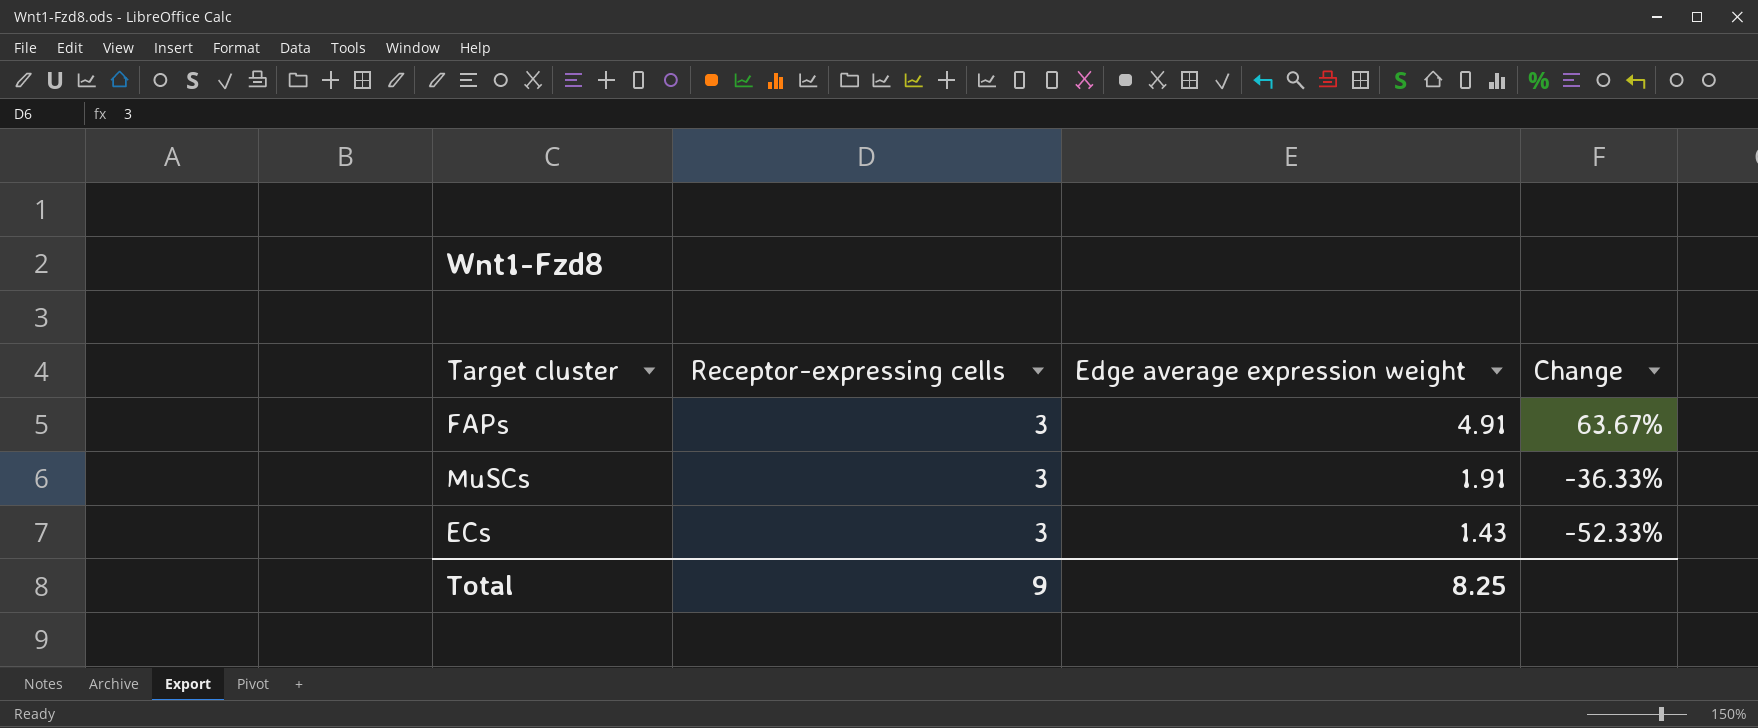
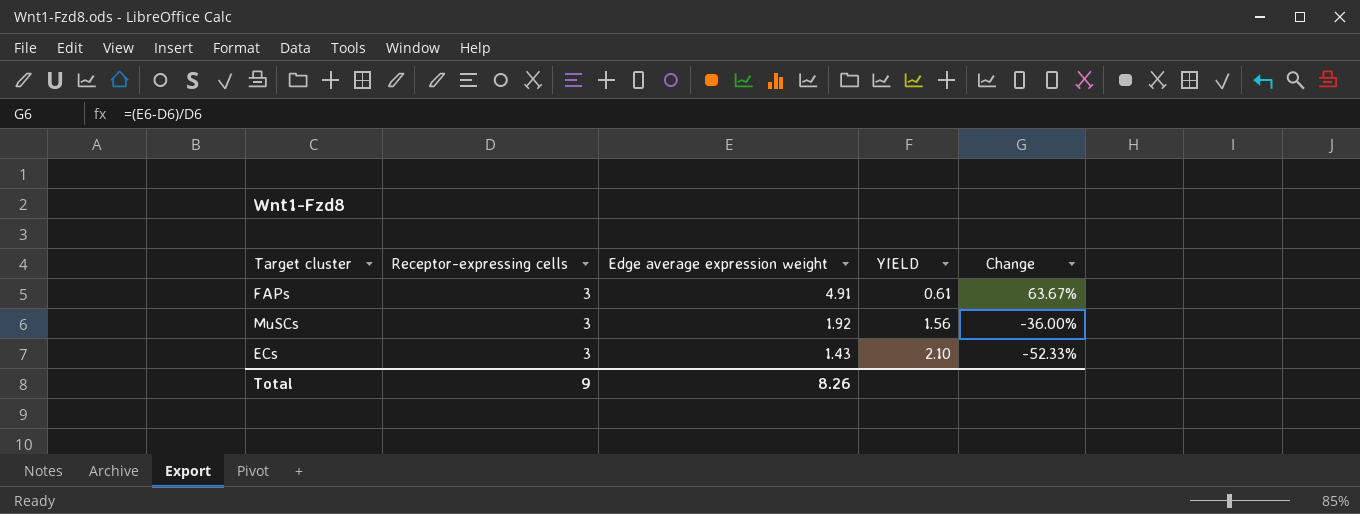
column YIELD | formula: none -> [Receptor-expressing cells] / [Edge average expression weight]
MuSCs | Edge average expression weight: 1.91 -> 1.92
MuSCs | Change: -36.33% -> -36.00%
Total | Edge average expression weight: 8.25 -> 8.26

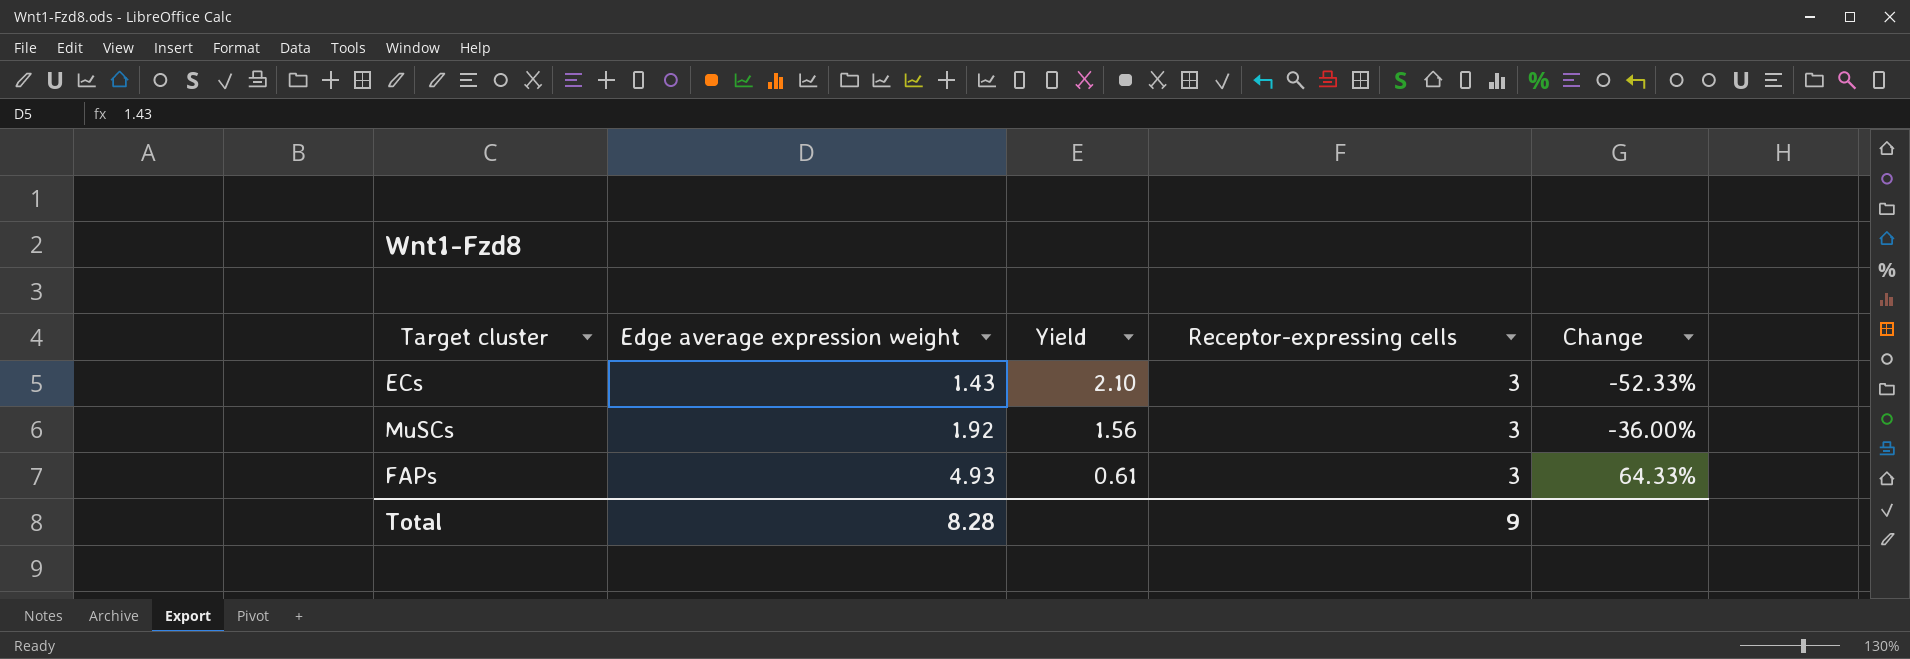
row order: Edge average expression weight descending -> Edge average expression weight ascending
column name: YIELD -> Yield
column Receptor-expressing cells | position: 2 -> 4
FAPs | Edge average expression weight: 4.91 -> 4.93
FAPs | Change: 63.67% -> 64.33%
Total | Edge average expression weight: 8.26 -> 8.28

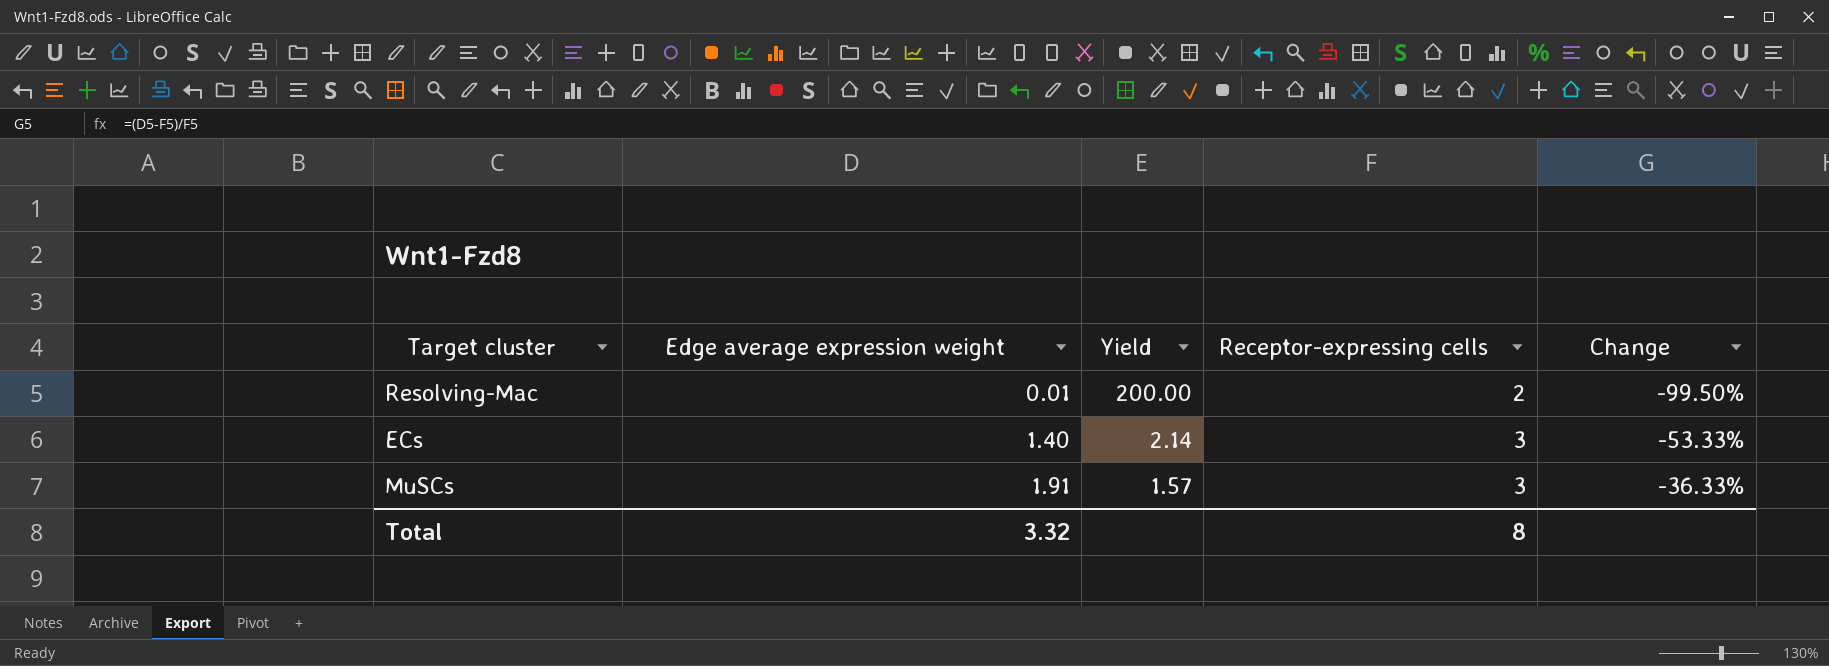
row FAPs: 4.93 | 0.61 | 3 | 64.33% -> none
row Resolving-Mac: none -> 0.01 | 200.00 | 2 | -99.50%
ECs | Edge average expression weight: 1.43 -> 1.40
ECs | Yield: 2.10 -> 2.14
ECs | Change: -52.33% -> -53.33%
MuSCs | Edge average expression weight: 1.92 -> 1.91
MuSCs | Yield: 1.56 -> 1.57
MuSCs | Change: -36.00% -> -36.33%
Total | Edge average expression weight: 8.28 -> 3.32
Total | Receptor-expressing cells: 9 -> 8

